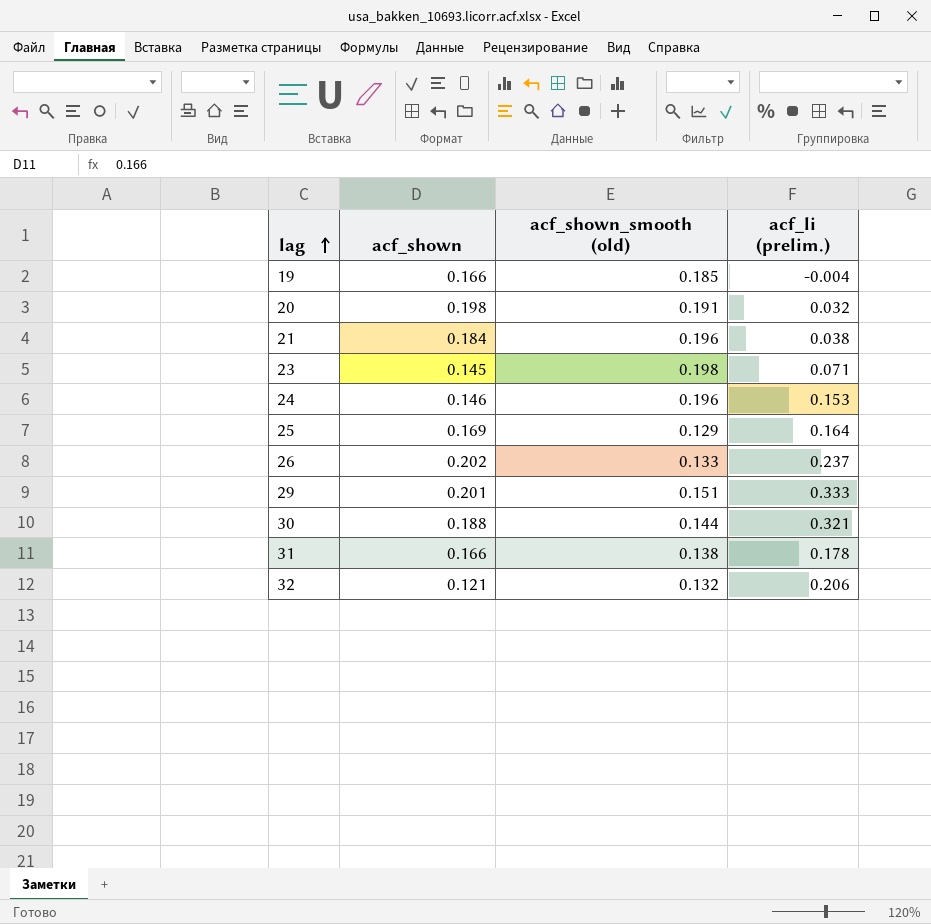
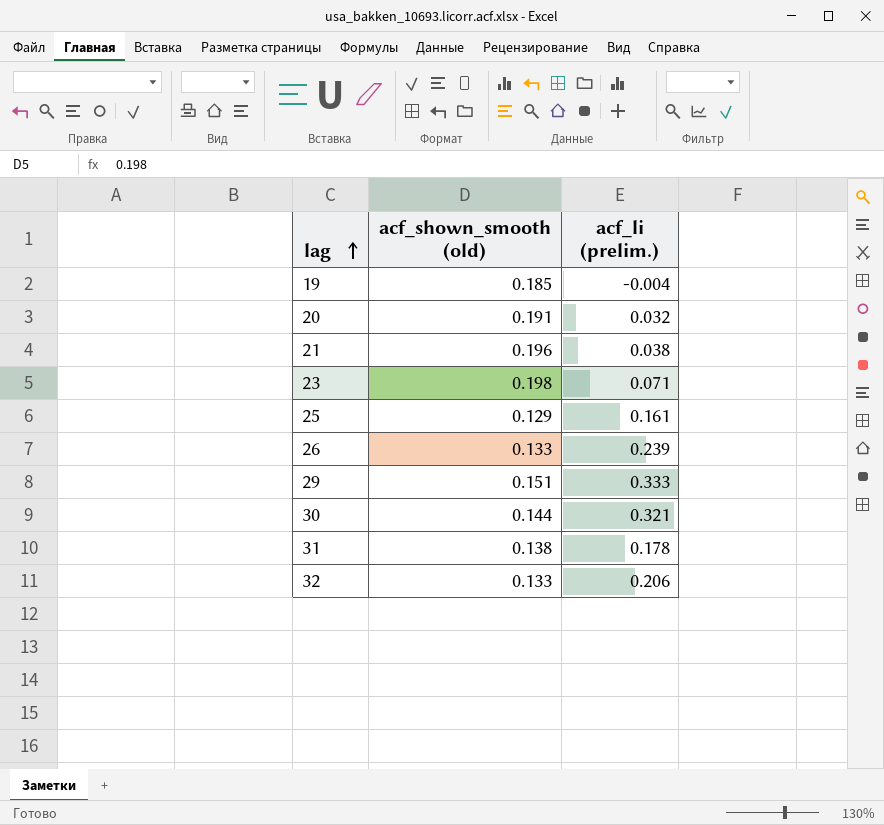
column acf_shown | position: 2 -> none
row 24: 0.146 | 0.196 | 0.153 -> none
25 | acf_li (prelim.): 0.164 -> 0.161
26 | acf_li (prelim.): 0.237 -> 0.239
32 | acf_shown_smooth (old): 0.132 -> 0.133

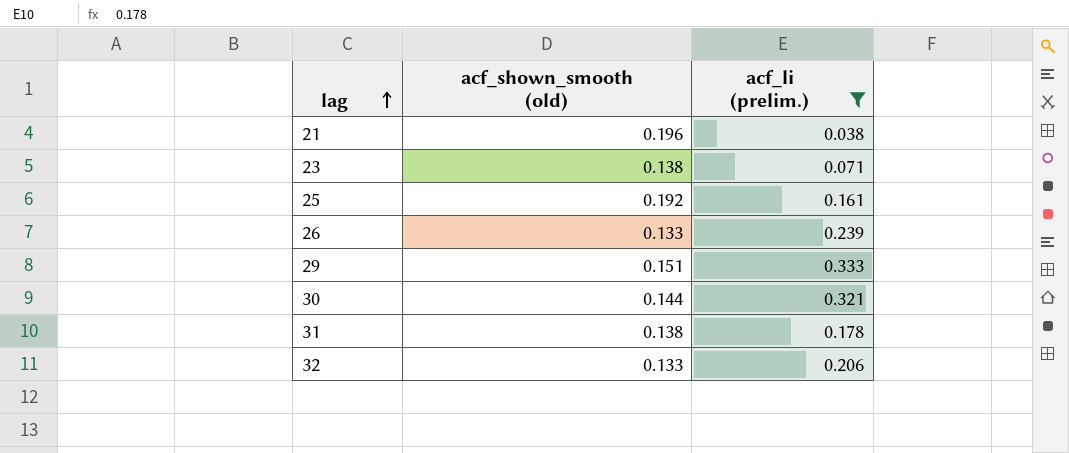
filter: none -> acf_li (prelim.) >= 0.038
23 | acf_shown_smooth (old): 0.198 -> 0.138
25 | acf_shown_smooth (old): 0.129 -> 0.192

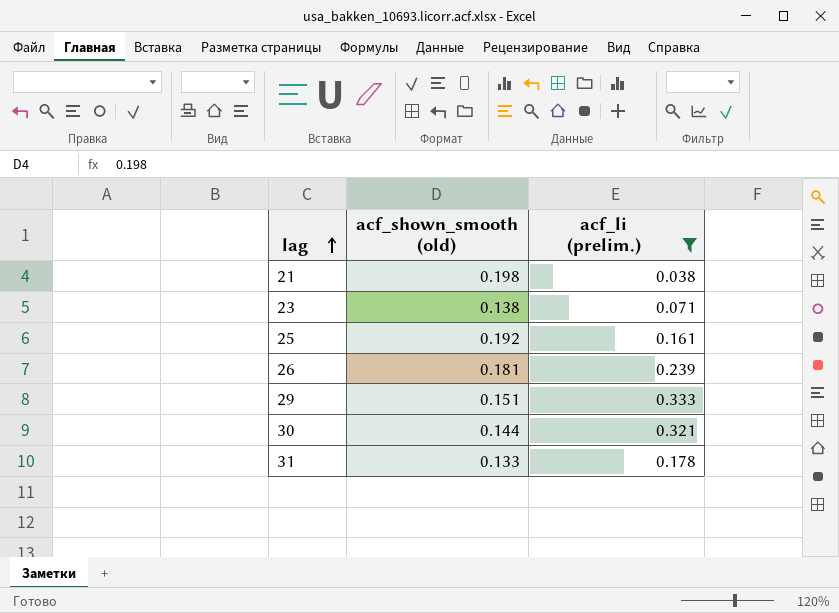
row 32: 0.133 | 0.206 -> none
21 | acf_shown_smooth (old): 0.196 -> 0.198
26 | acf_shown_smooth (old): 0.133 -> 0.181
31 | acf_shown_smooth (old): 0.138 -> 0.133

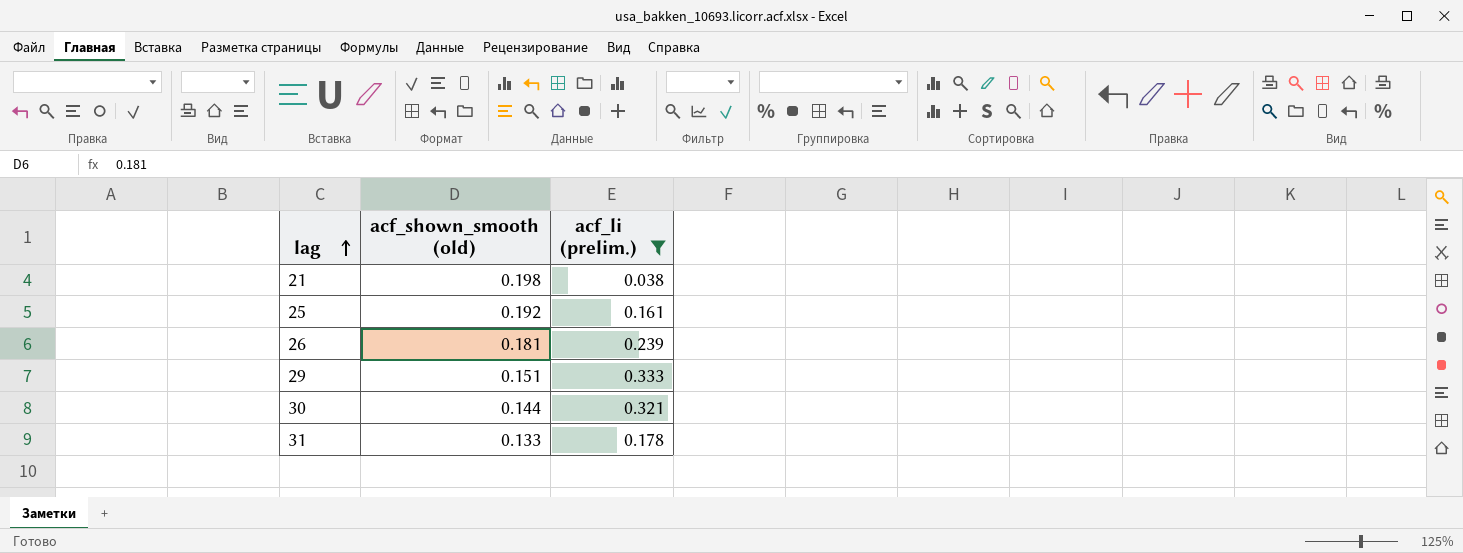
row 23: 0.138 | 0.071 -> none

